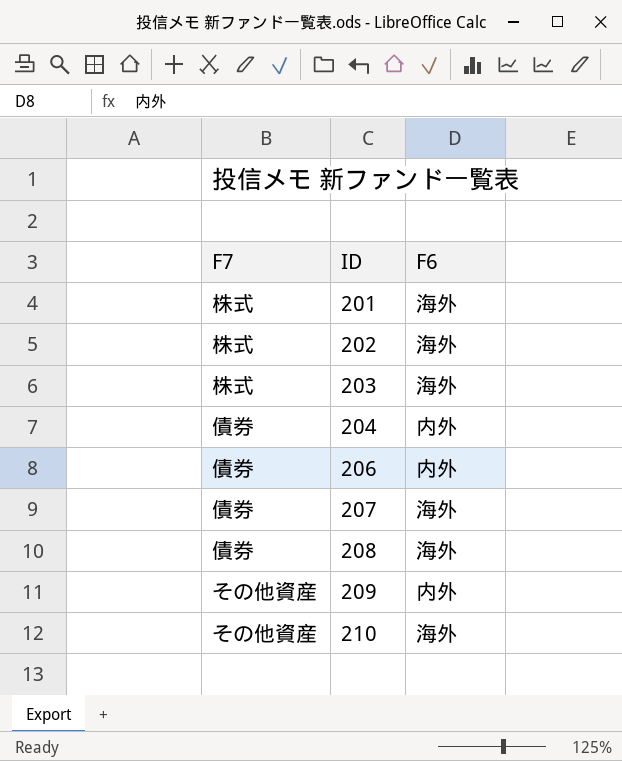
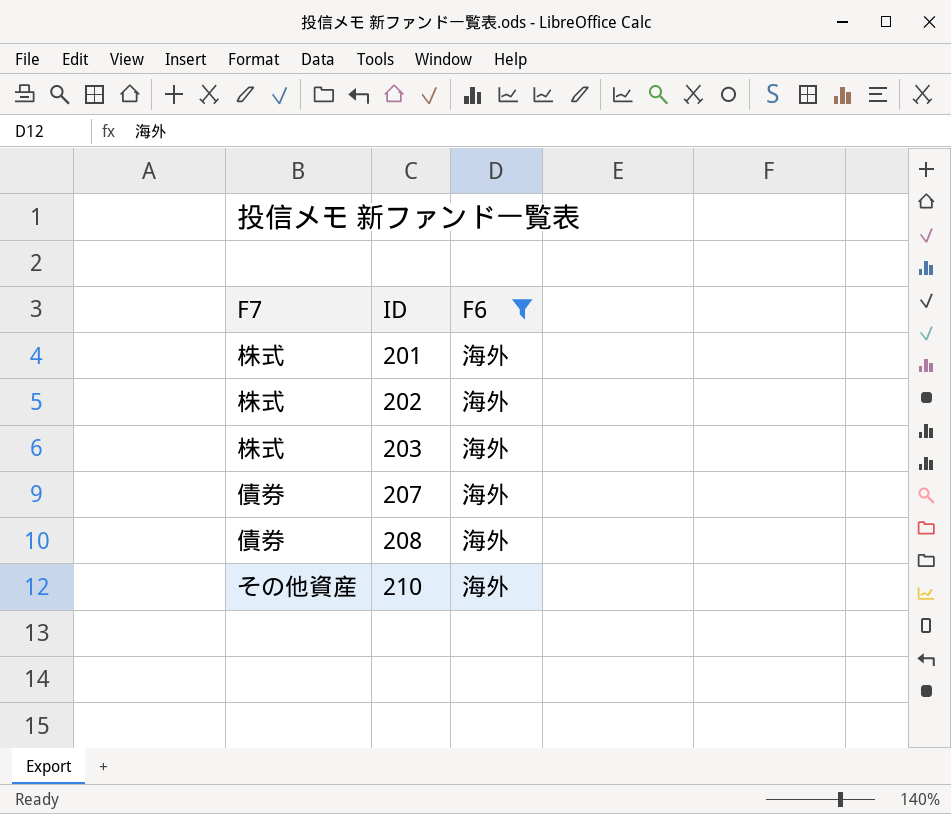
filter: none -> F6 = 海外

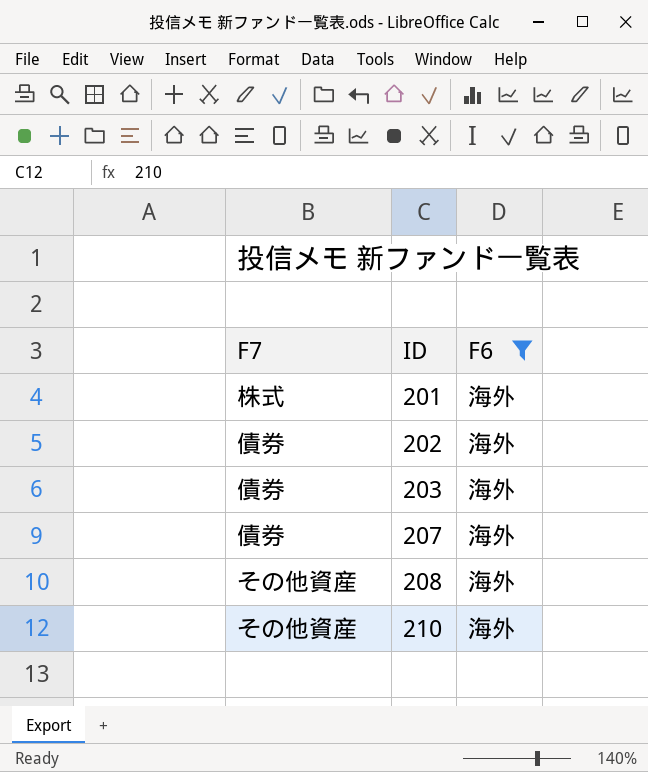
202 | F7: 株式 -> 債券
203 | F7: 株式 -> 債券
208 | F7: 債券 -> その他資産

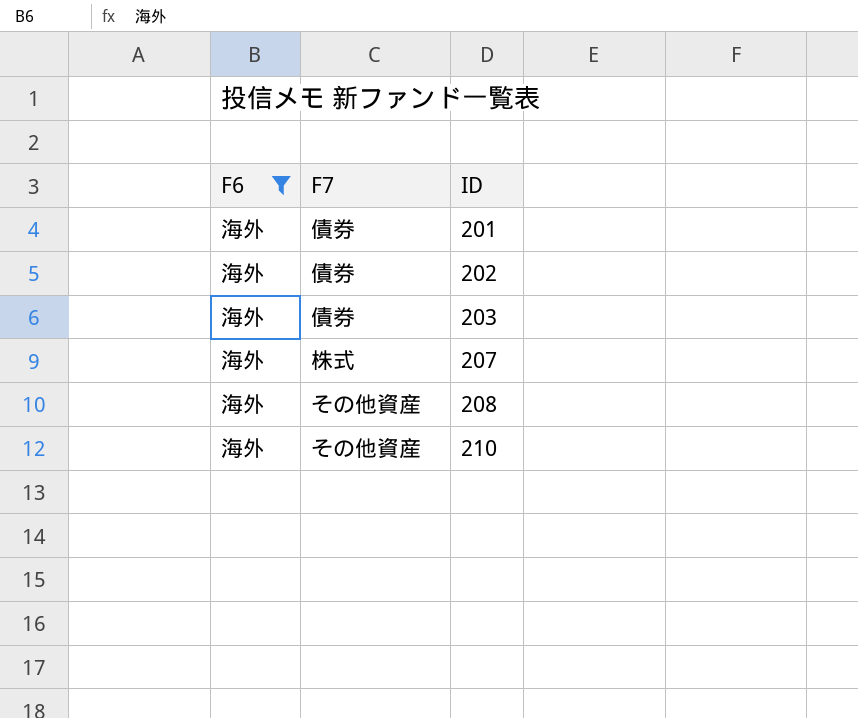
column F6 | position: 3 -> 1
201 | F7: 株式 -> 債券
207 | F7: 債券 -> 株式

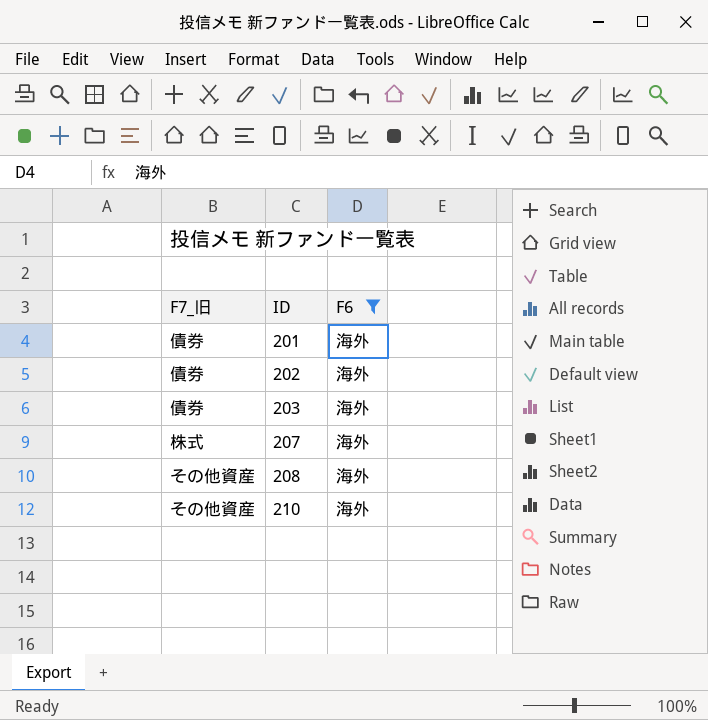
column name: F7 -> F7_旧
column F6 | position: 1 -> 3

